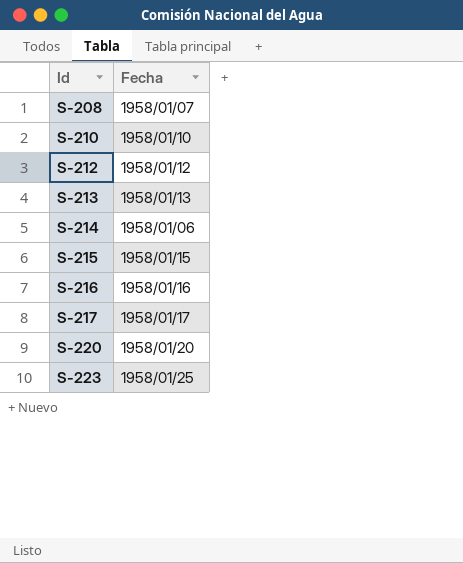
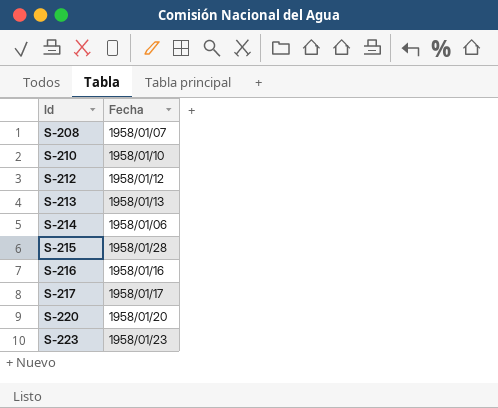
S-215 | Fecha: 1958/01/15 -> 1958/01/28
S-223 | Fecha: 1958/01/25 -> 1958/01/23

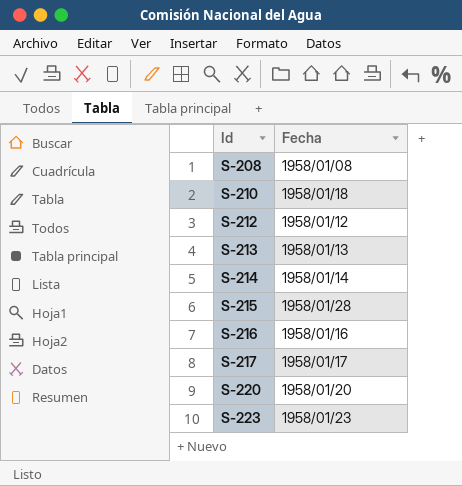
S-208 | Fecha: 1958/01/07 -> 1958/01/08
S-210 | Fecha: 1958/01/10 -> 1958/01/18
S-214 | Fecha: 1958/01/06 -> 1958/01/14

